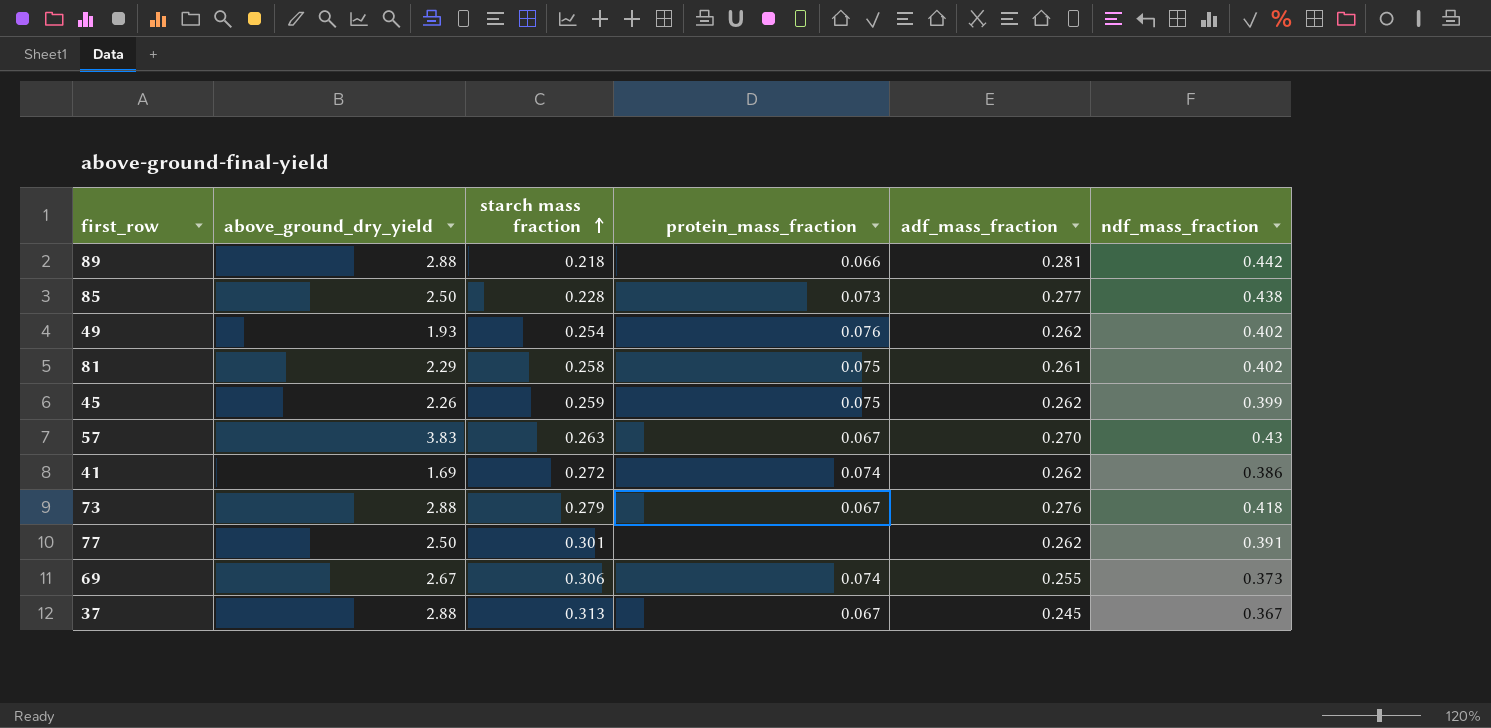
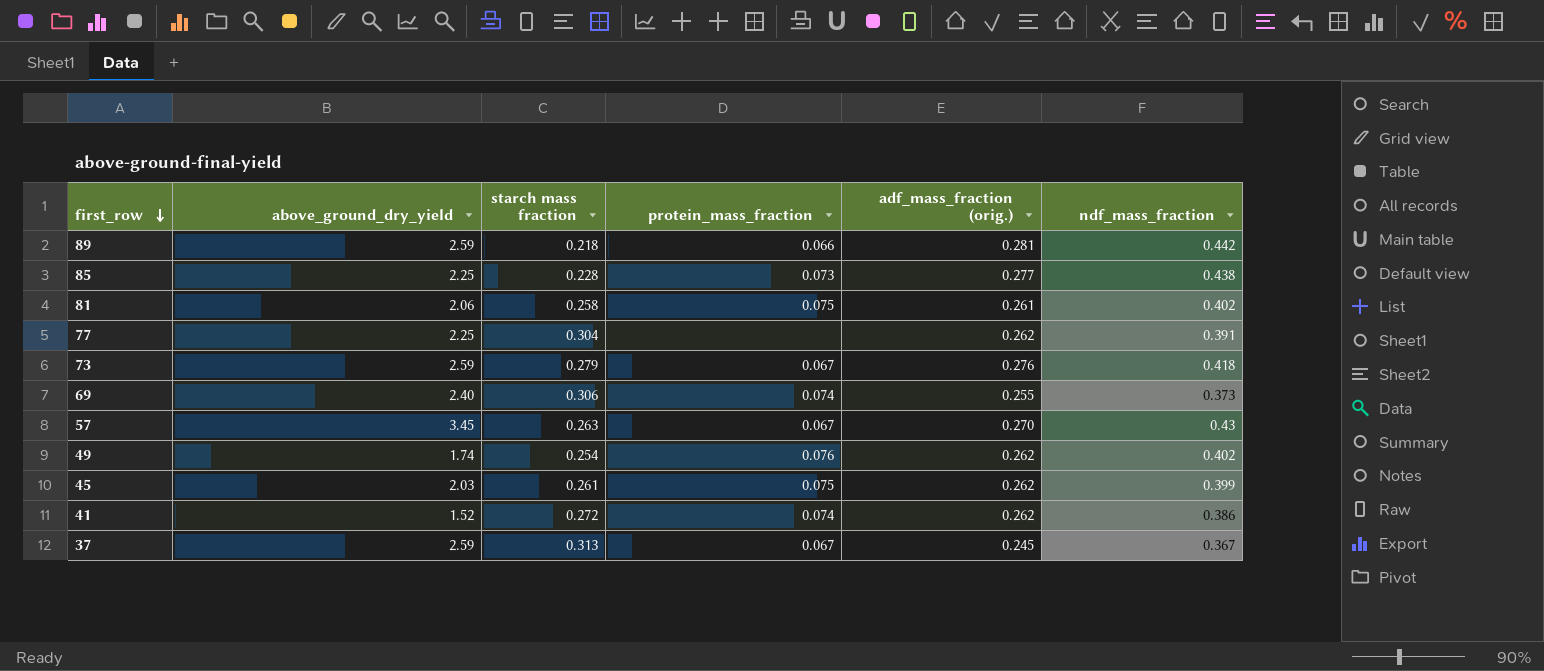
row order: starch mass fraction ascending -> first_row descending
column name: adf_mass_fraction -> adf_mass_fraction (orig.)
89 | above_ground_dry_yield: 2.88 -> 2.59
85 | above_ground_dry_yield: 2.50 -> 2.25
81 | above_ground_dry_yield: 2.29 -> 2.06
77 | above_ground_dry_yield: 2.50 -> 2.25
77 | starch mass fraction: 0.301 -> 0.304
73 | above_ground_dry_yield: 2.88 -> 2.59
69 | above_ground_dry_yield: 2.67 -> 2.40
57 | above_ground_dry_yield: 3.83 -> 3.45
49 | above_ground_dry_yield: 1.93 -> 1.74
45 | above_ground_dry_yield: 2.26 -> 2.03
45 | starch mass fraction: 0.259 -> 0.261
41 | above_ground_dry_yield: 1.69 -> 1.52
37 | above_ground_dry_yield: 2.88 -> 2.59

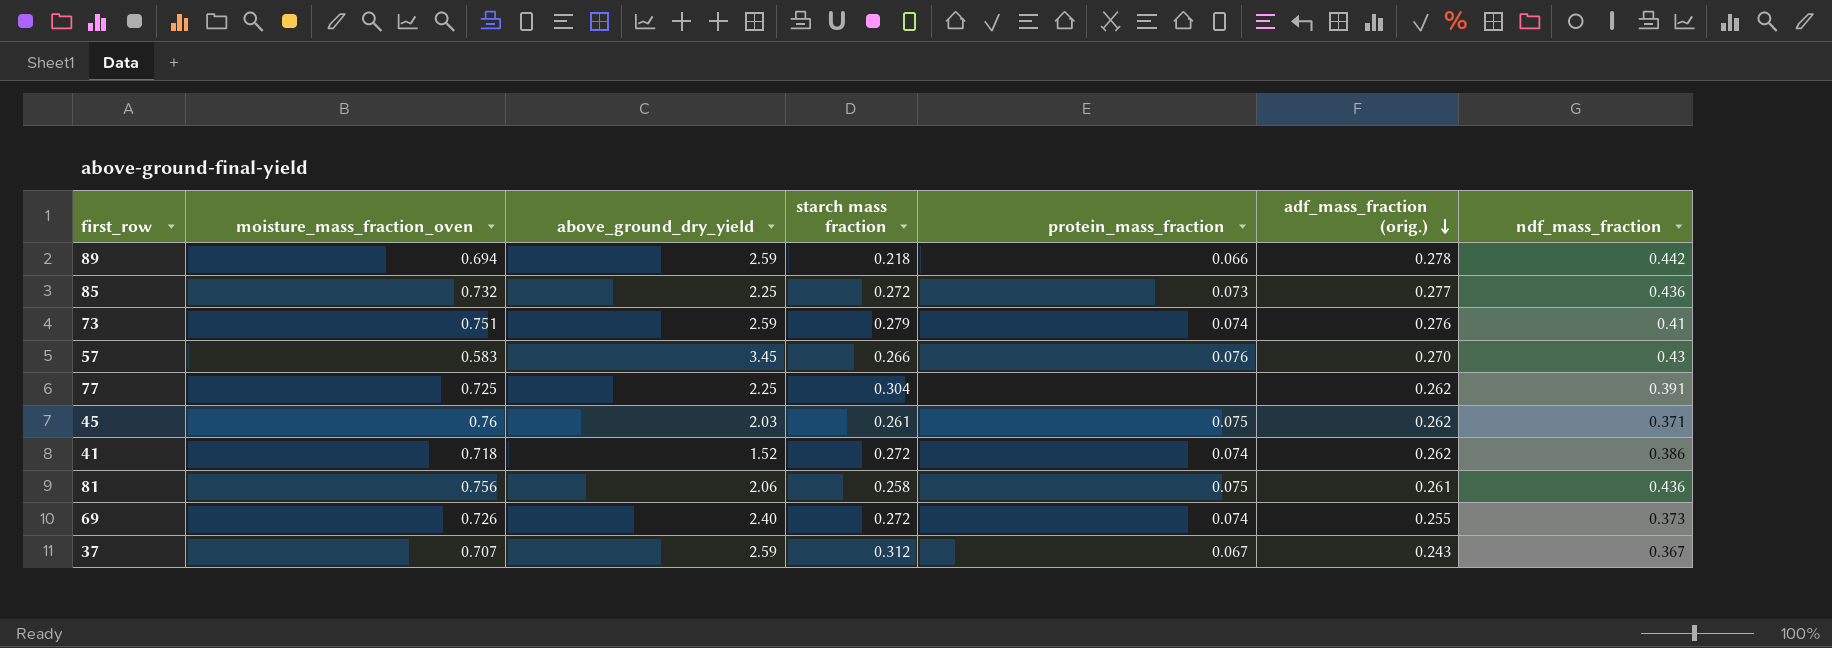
row order: first_row descending -> adf_mass_fraction (orig.) descending
column moisture_mass_fraction_oven | position: none -> 2
row 49: 1.74 | 0.254 | 0.076 | 0.262 | 0.402 -> none
89 | adf_mass_fraction (orig.): 0.281 -> 0.278
85 | starch mass fraction: 0.228 -> 0.272
85 | ndf_mass_fraction: 0.438 -> 0.436
73 | protein_mass_fraction: 0.067 -> 0.074
73 | ndf_mass_fraction: 0.418 -> 0.41
57 | starch mass fraction: 0.263 -> 0.266
57 | protein_mass_fraction: 0.067 -> 0.076
45 | ndf_mass_fraction: 0.399 -> 0.371
81 | ndf_mass_fraction: 0.402 -> 0.436
69 | starch mass fraction: 0.306 -> 0.272
37 | starch mass fraction: 0.313 -> 0.312
37 | adf_mass_fraction (orig.): 0.245 -> 0.243

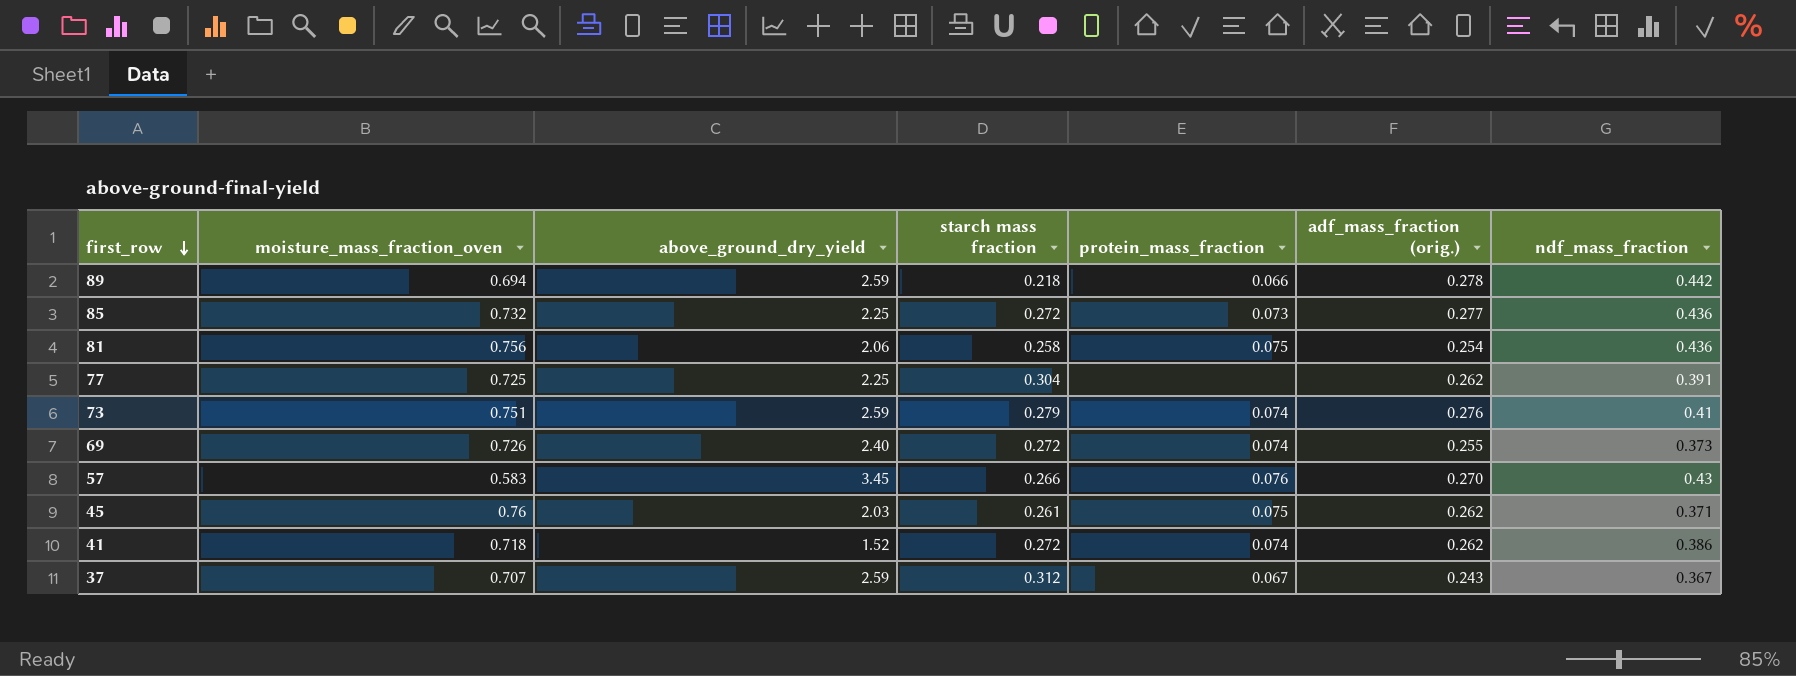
row order: adf_mass_fraction (orig.) descending -> first_row descending
81 | adf_mass_fraction (orig.): 0.261 -> 0.254

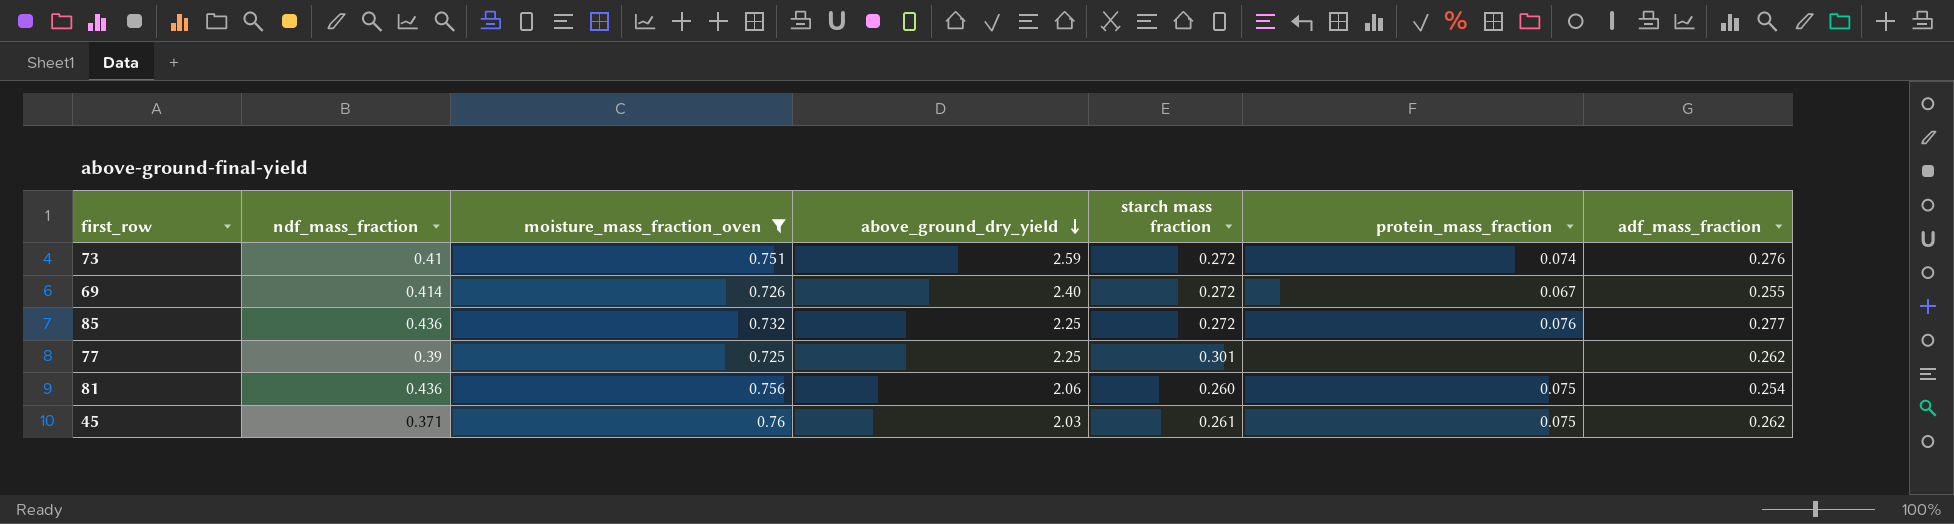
filter: none -> moisture_mass_fraction_oven >= 0.725
row order: first_row descending -> above_ground_dry_yield descending
column ndf_mass_fraction | position: 7 -> 2
column name: adf_mass_fraction (orig.) -> adf_mass_fraction
73 | starch mass fraction: 0.279 -> 0.272
69 | ndf_mass_fraction: 0.373 -> 0.414
69 | protein_mass_fraction: 0.074 -> 0.067
85 | protein_mass_fraction: 0.073 -> 0.076
77 | ndf_mass_fraction: 0.391 -> 0.39
77 | starch mass fraction: 0.304 -> 0.301
81 | starch mass fraction: 0.258 -> 0.260

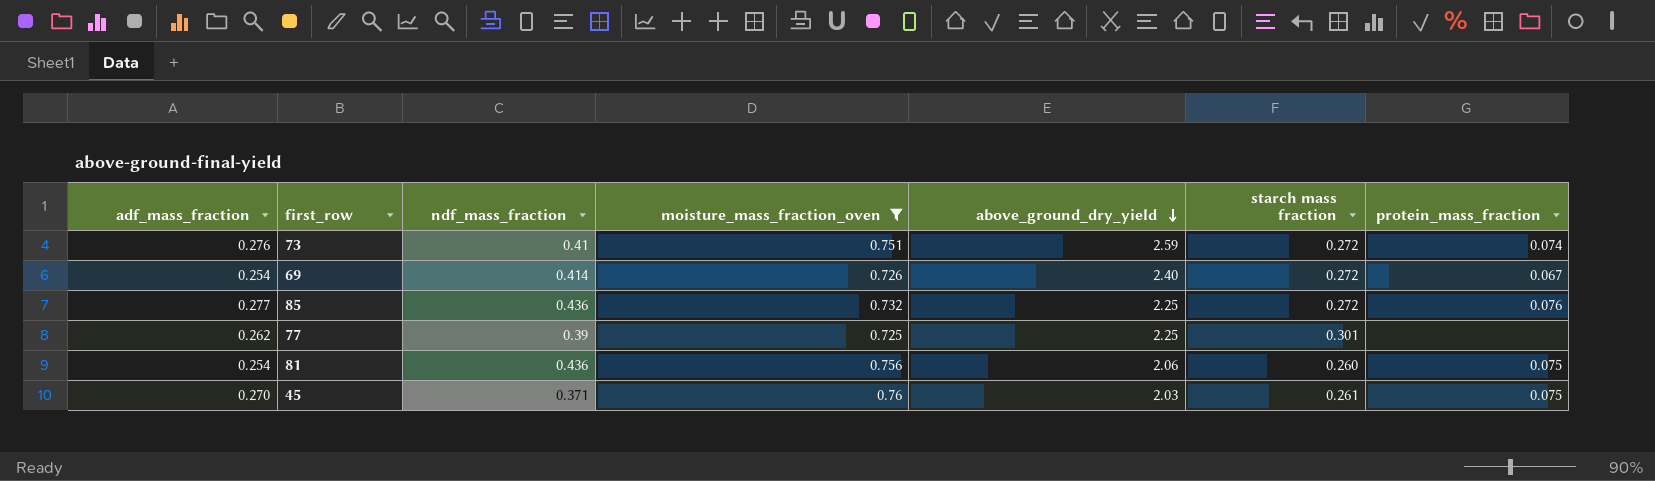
column adf_mass_fraction | position: 7 -> 1
69 | adf_mass_fraction: 0.255 -> 0.254
45 | adf_mass_fraction: 0.262 -> 0.270

